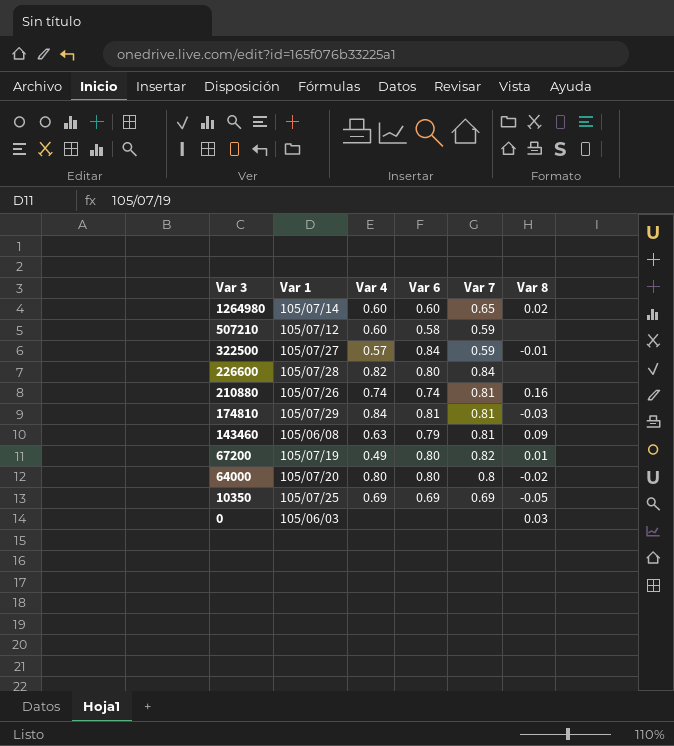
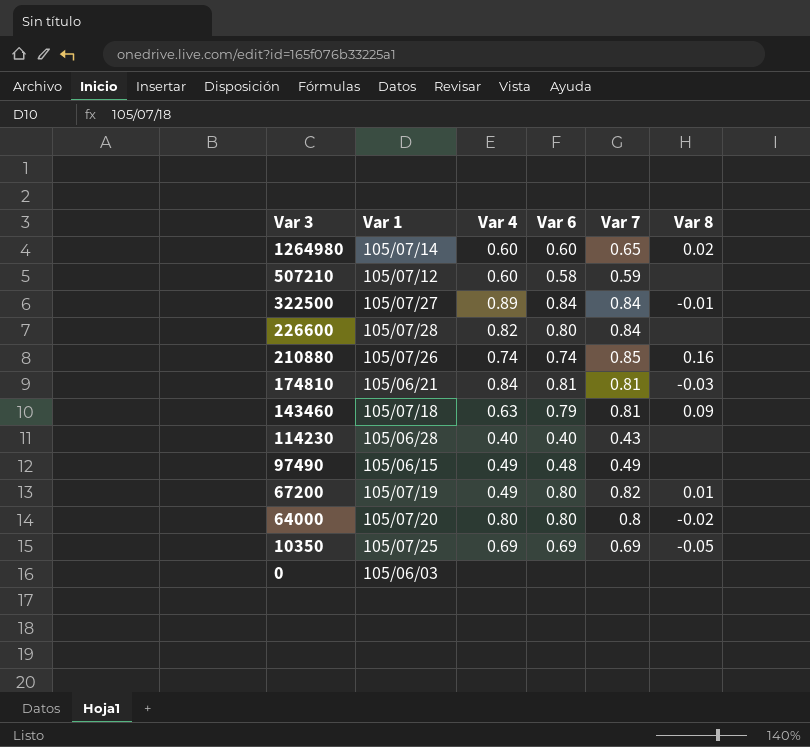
322500 | Var 4: 0.57 -> 0.89
322500 | Var 7: 0.59 -> 0.84
210880 | Var 7: 0.81 -> 0.85
174810 | Var 1: 105/07/29 -> 105/06/21
143460 | Var 1: 105/06/08 -> 105/07/18
row 114230: none -> 105/06/28 | 0.40 | 0.40 | 0.43 | none
row 97490: none -> 105/06/15 | 0.49 | 0.48 | 0.49 | none
0 | Var 8: 0.03 -> none

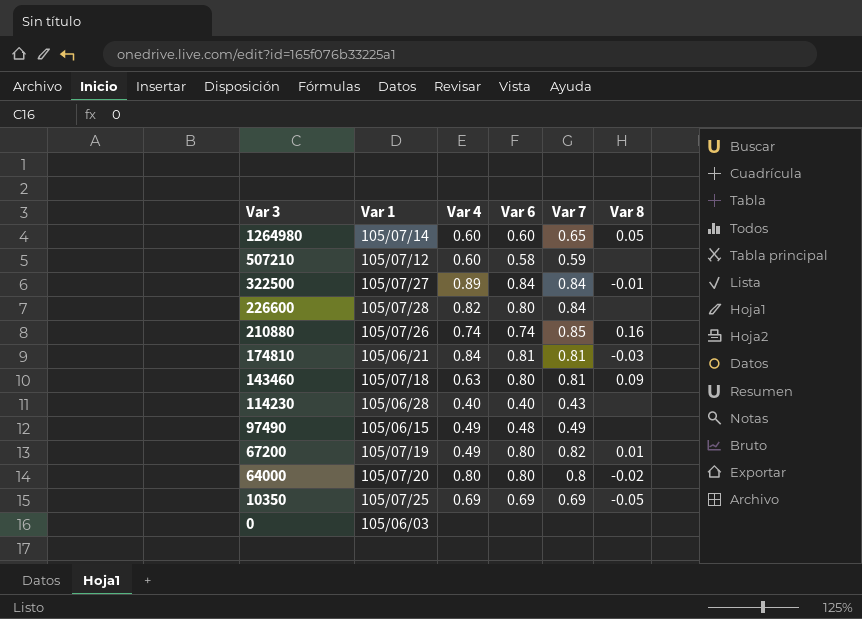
1264980 | Var 8: 0.02 -> 0.05
143460 | Var 6: 0.79 -> 0.80

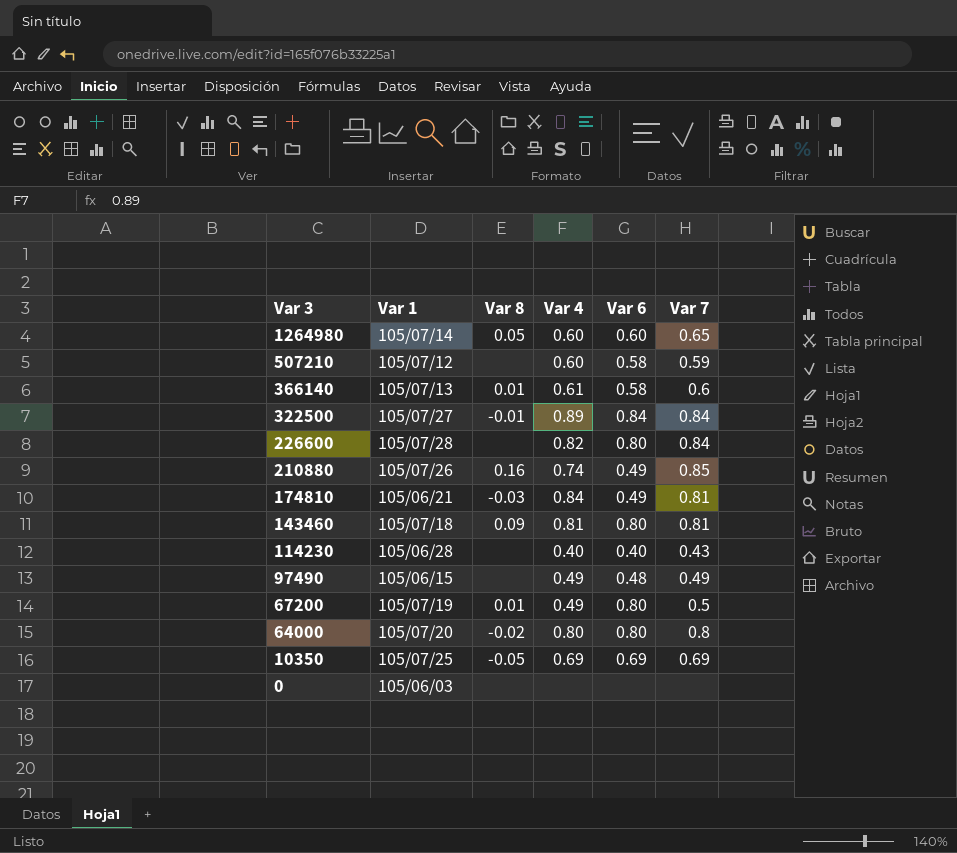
column Var 8 | position: 6 -> 3
row 366140: none -> 105/07/13 | 0.01 | 0.61 | 0.58 | 0.6
210880 | Var 6: 0.74 -> 0.49
174810 | Var 6: 0.81 -> 0.49
143460 | Var 4: 0.63 -> 0.81
67200 | Var 7: 0.82 -> 0.5

